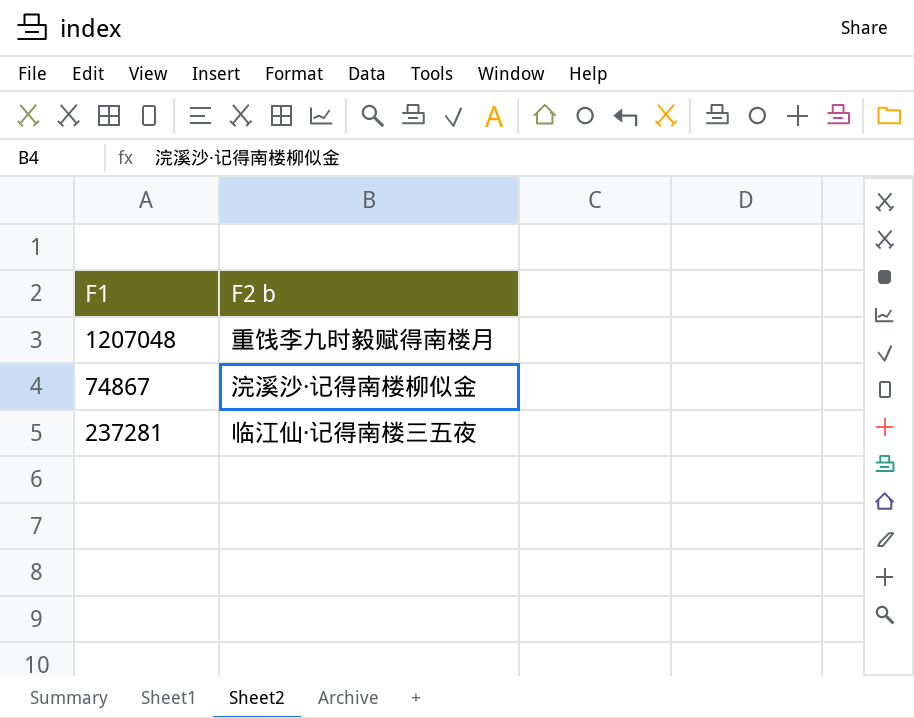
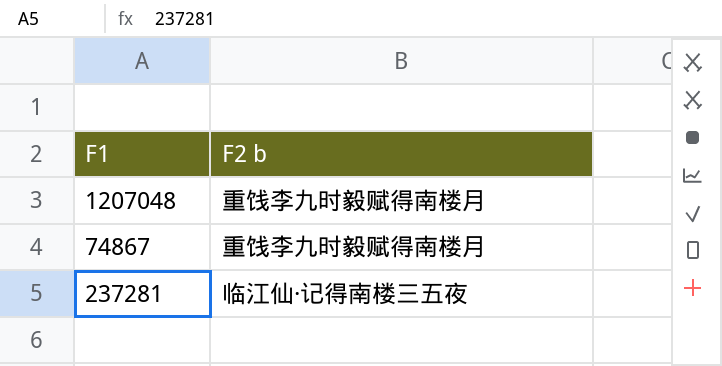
74867 | F2 b: 浣溪沙·记得南楼柳似金 -> 重饯李九时毅赋得南楼月

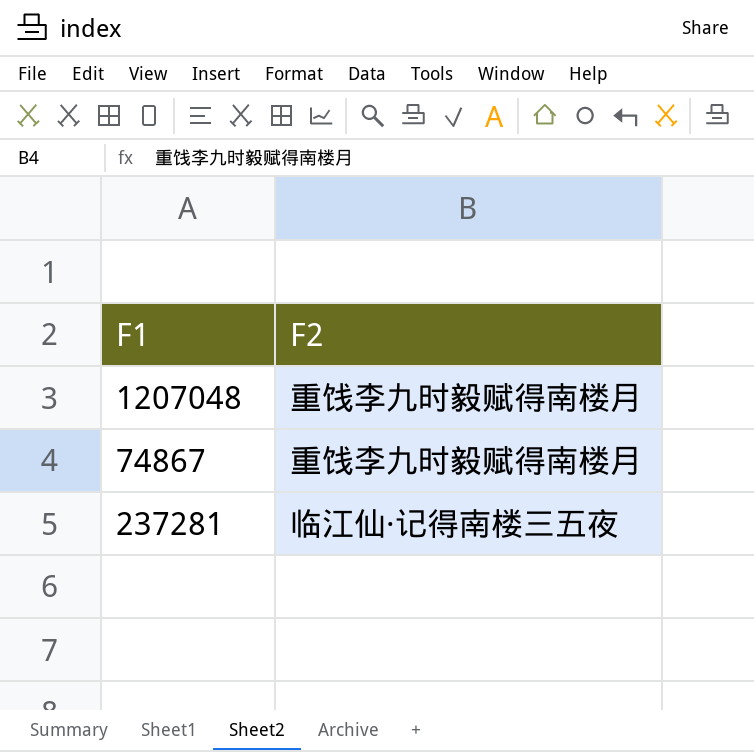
column name: F2 b -> F2

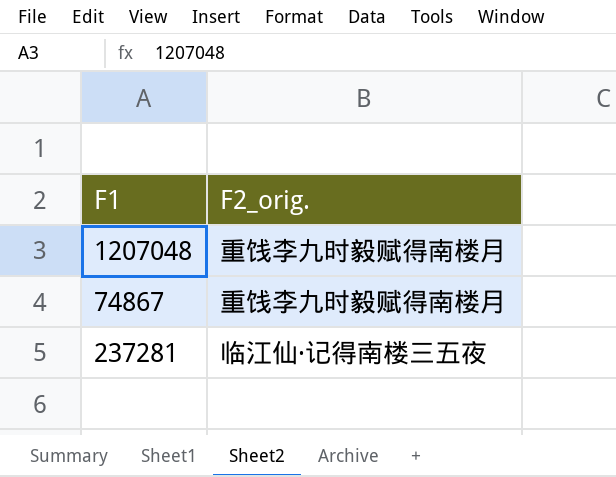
column name: F2 -> F2_orig.

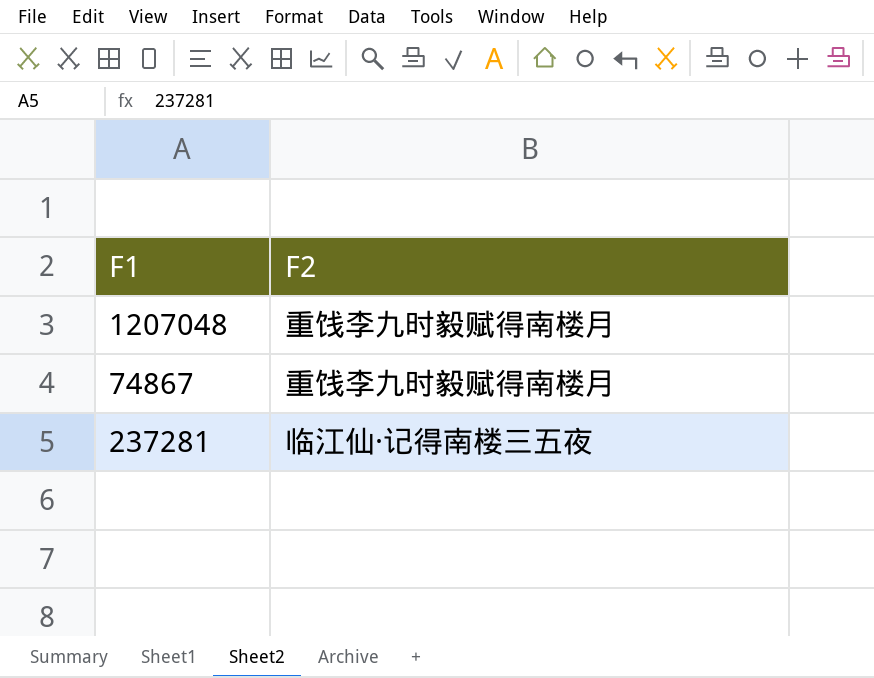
column name: F2_orig. -> F2

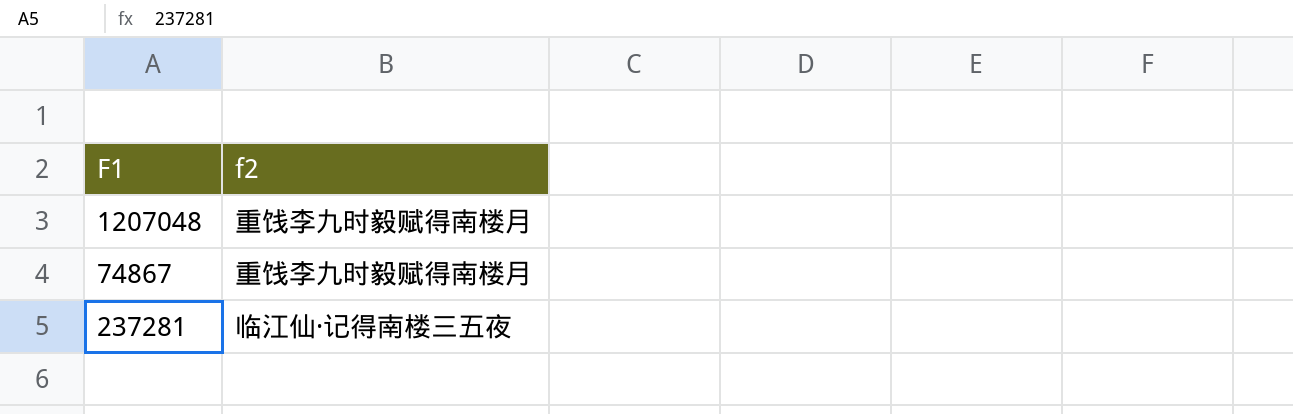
column name: F2 -> f2

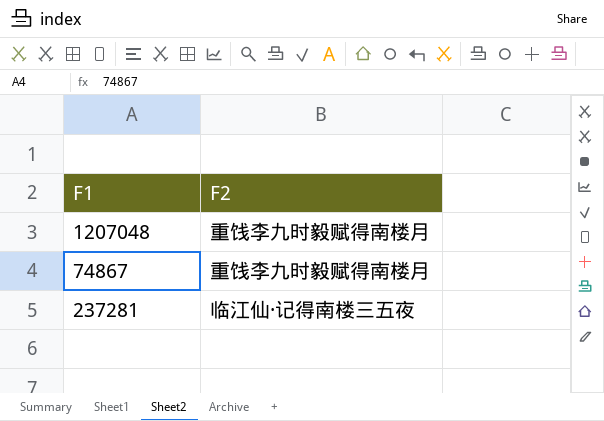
column name: f2 -> F2

